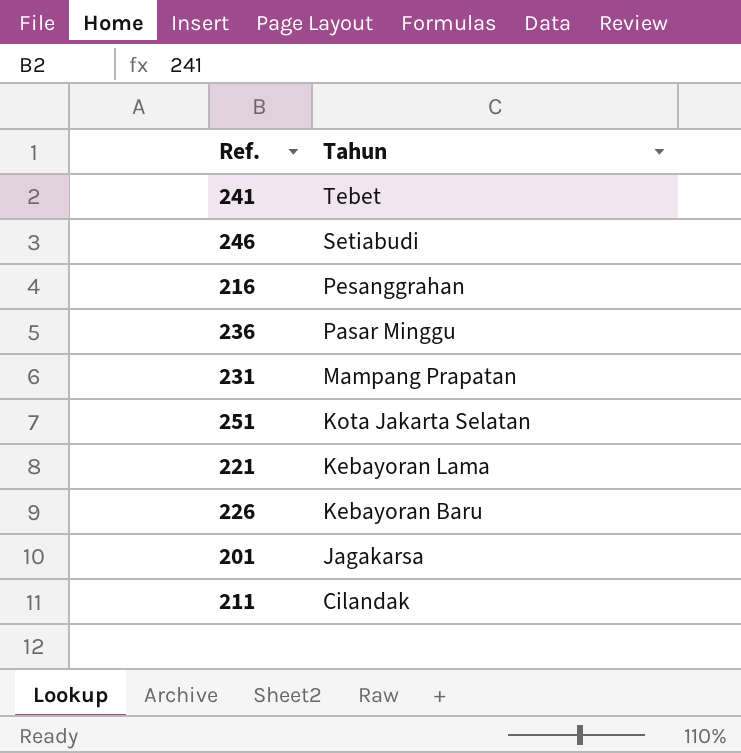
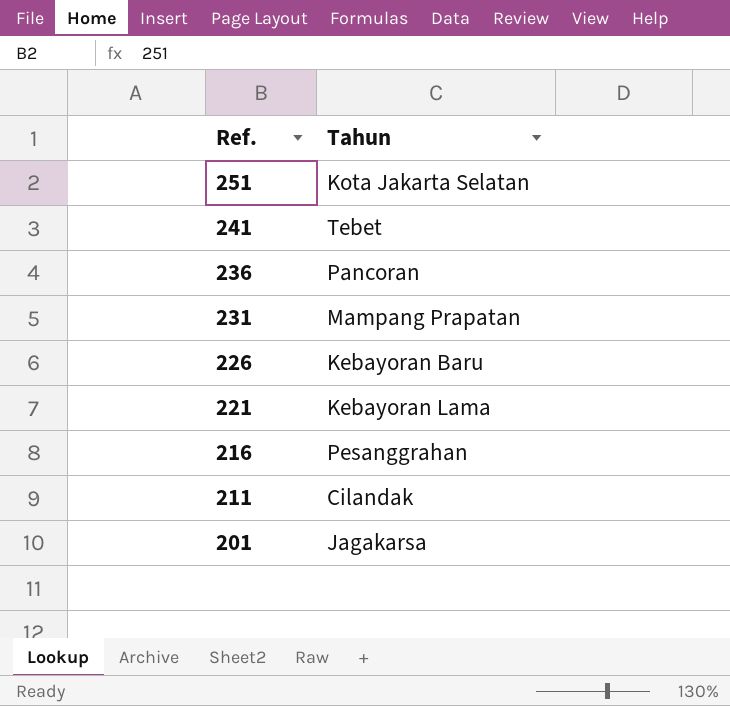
row order: Tahun descending -> Ref. descending
row 246: Setiabudi -> none
236 | Tahun: Pasar Minggu -> Pancoran

